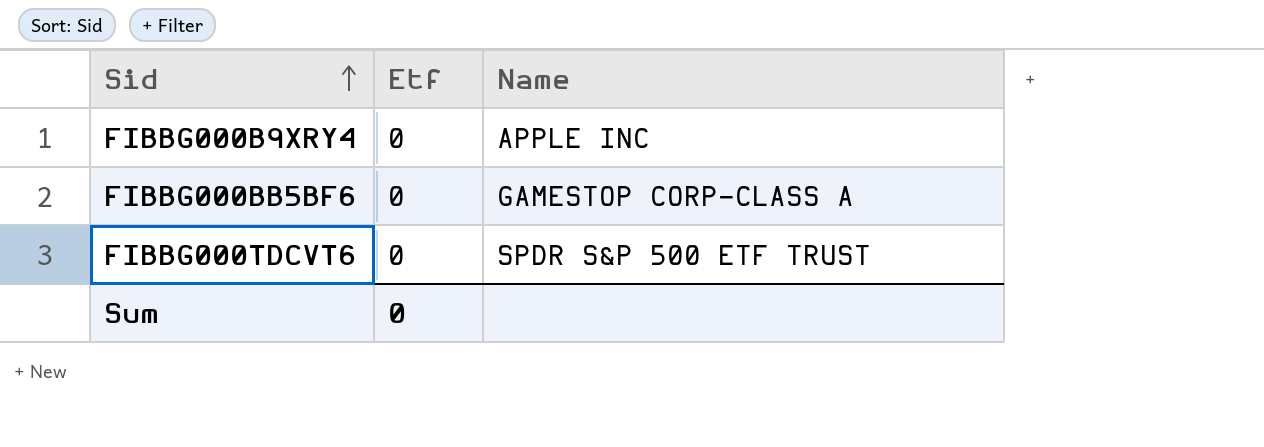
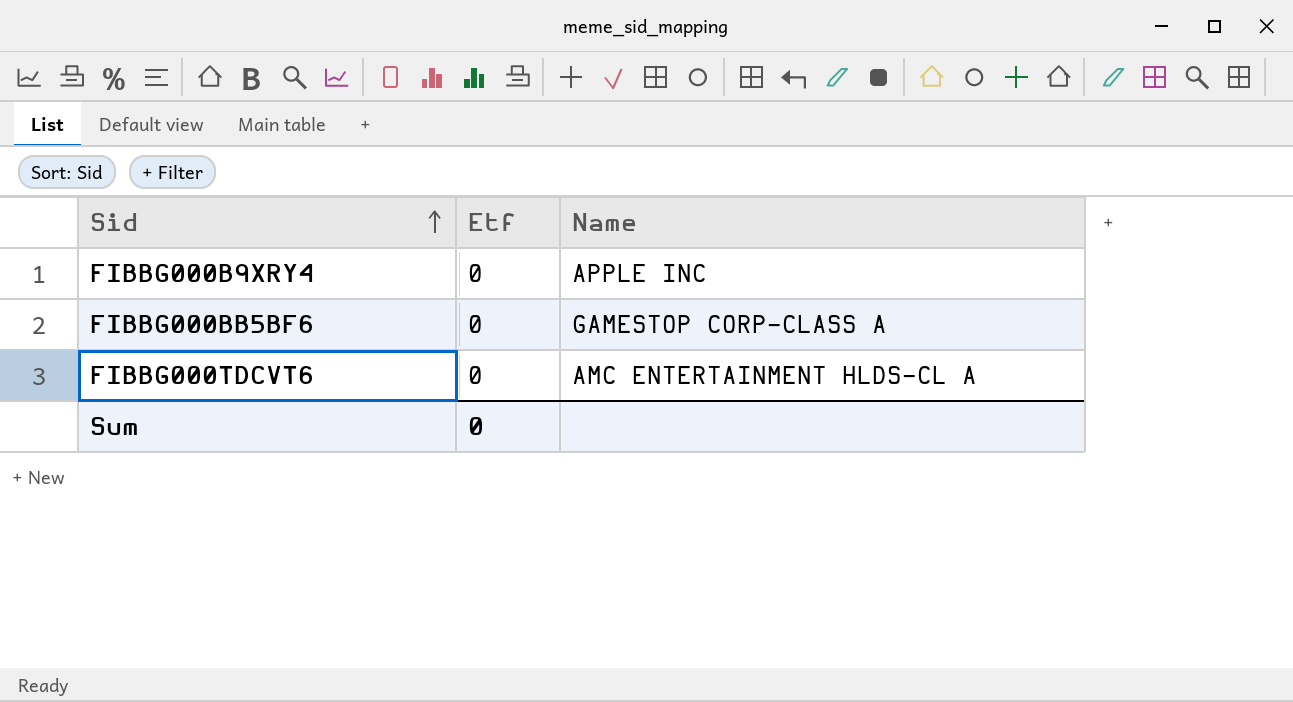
FIBBG000TDCVT6 | Name: SPDR S&P 500 ETF TRUST -> AMC ENTERTAINMENT HLDS-CL A

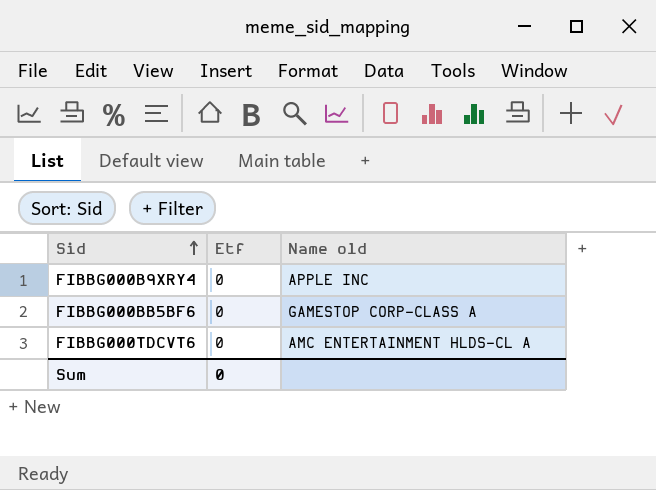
column name: Name -> Name old

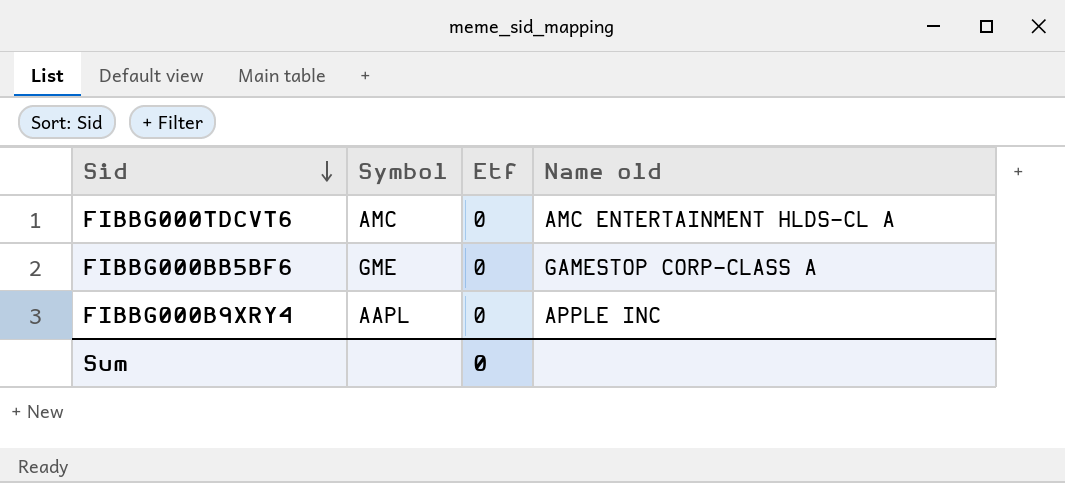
row order: Sid ascending -> Sid descending
column Symbol | position: none -> 2

